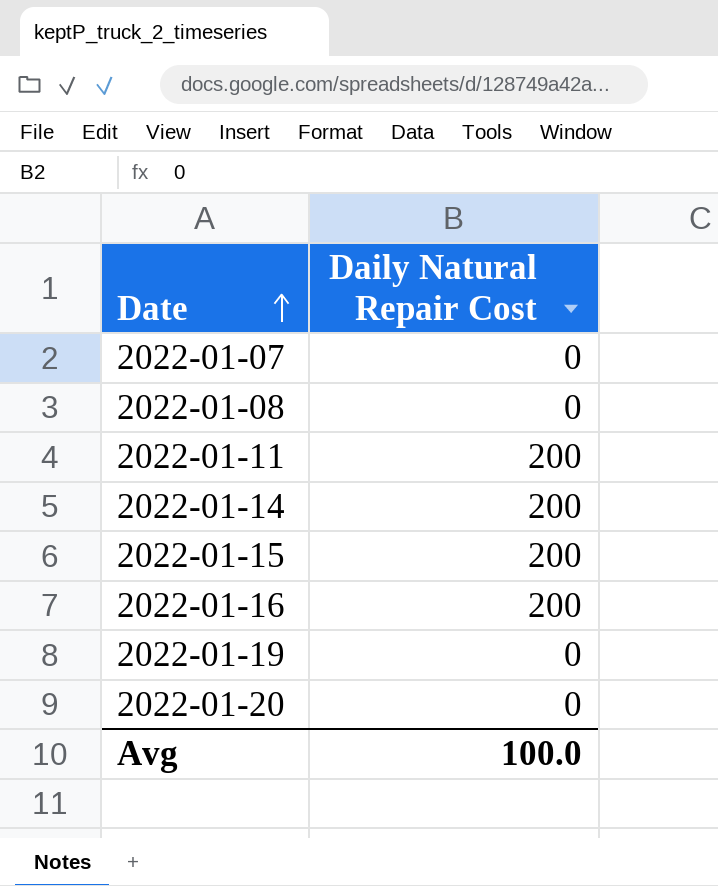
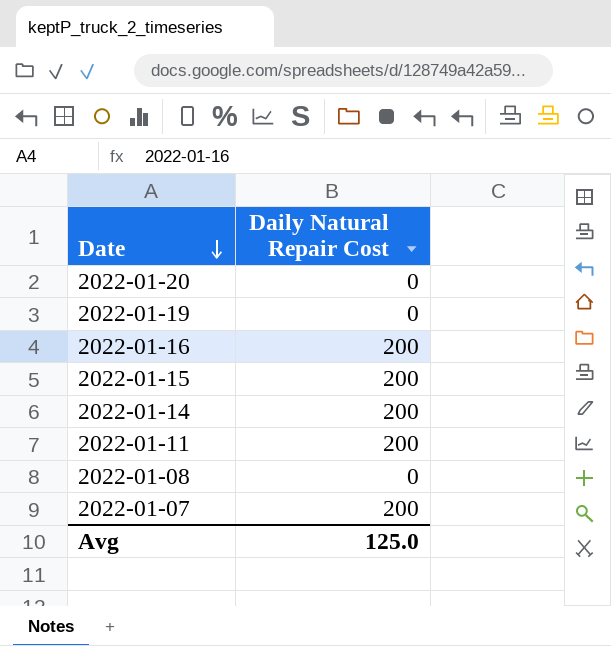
row order: Date ascending -> Date descending
2022-01-07 | Daily Natural Repair Cost: 0 -> 200
Avg | Daily Natural Repair Cost: 100.0 -> 125.0

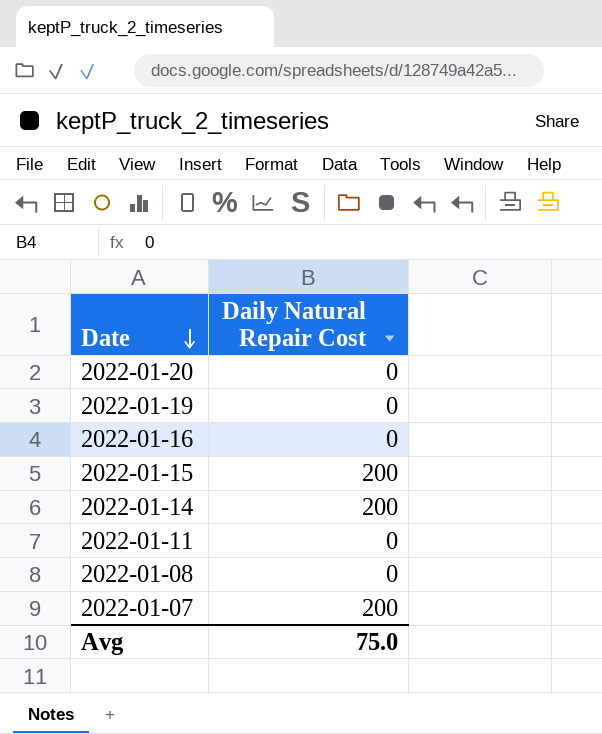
2022-01-16 | Daily Natural Repair Cost: 200 -> 0
2022-01-11 | Daily Natural Repair Cost: 200 -> 0
Avg | Daily Natural Repair Cost: 125.0 -> 75.0

